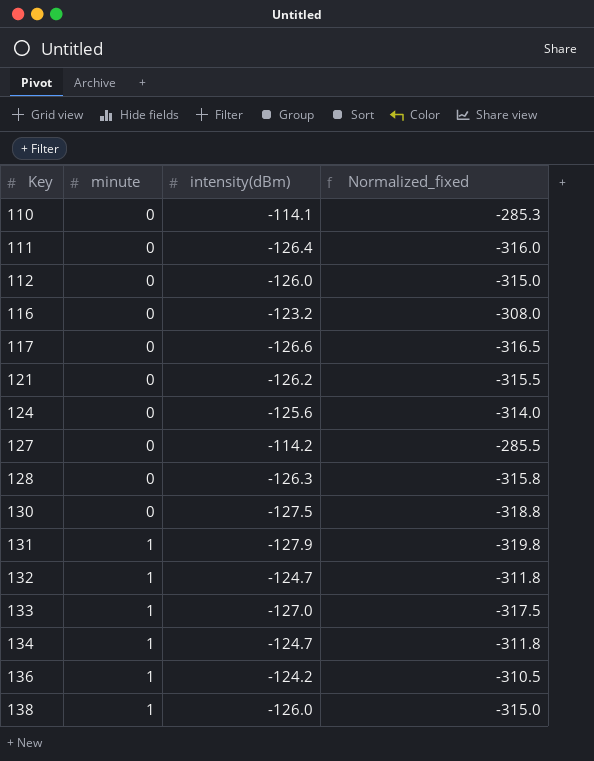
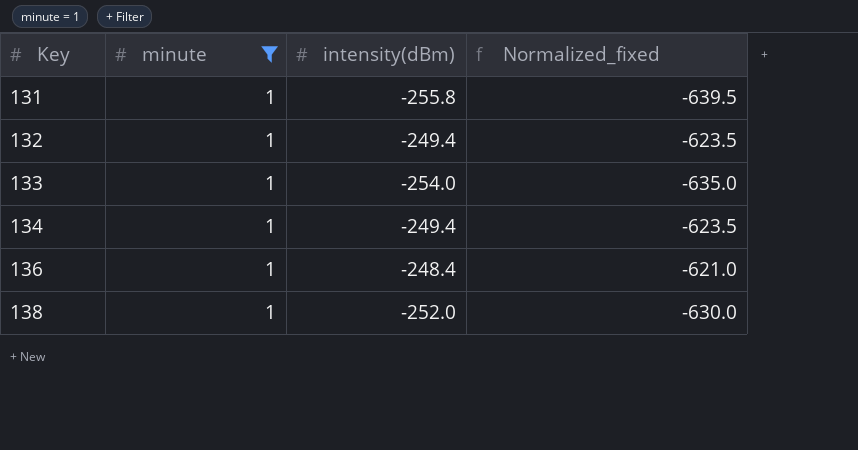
filter: none -> minute = 1
131 | intensity(dBm): -127.9 -> -255.8
131 | Normalized_fixed: -319.8 -> -639.5
132 | intensity(dBm): -124.7 -> -249.4
132 | Normalized_fixed: -311.8 -> -623.5
133 | intensity(dBm): -127.0 -> -254.0
133 | Normalized_fixed: -317.5 -> -635.0
134 | intensity(dBm): -124.7 -> -249.4
134 | Normalized_fixed: -311.8 -> -623.5
136 | intensity(dBm): -124.2 -> -248.4
136 | Normalized_fixed: -310.5 -> -621.0
138 | intensity(dBm): -126.0 -> -252.0
138 | Normalized_fixed: -315.0 -> -630.0

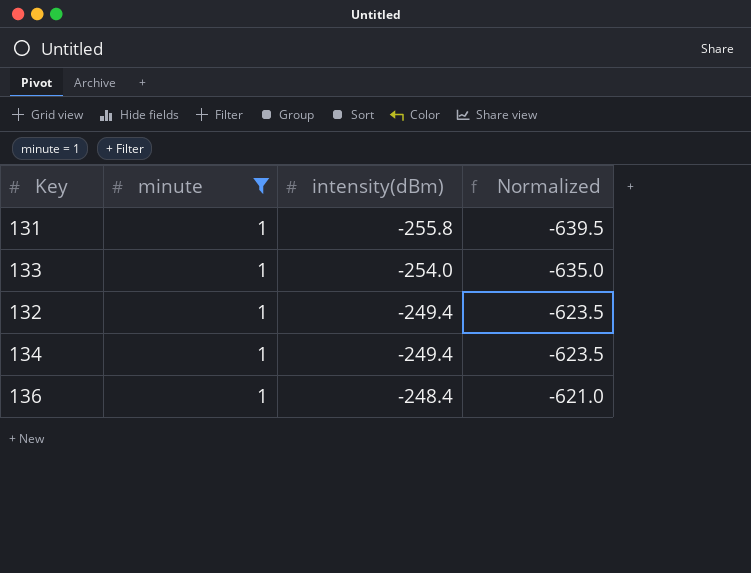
row order: Key ascending -> intensity(dBm) ascending
column name: Normalized_fixed -> Normalized
row 138: 1 | -252.0 | -630.0 -> none

